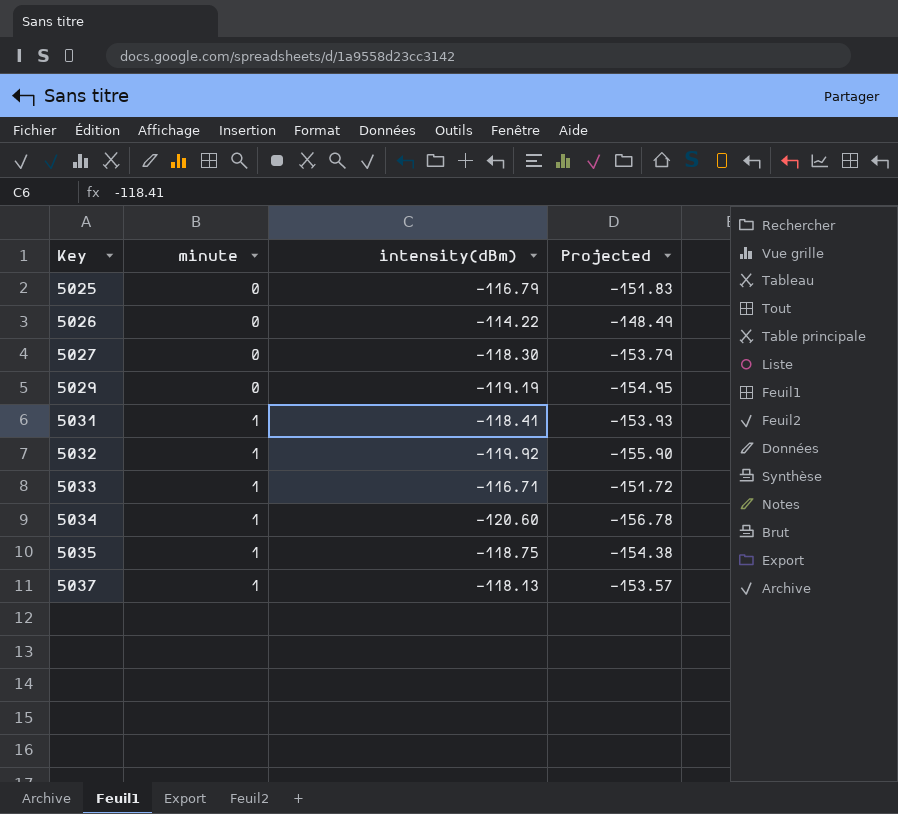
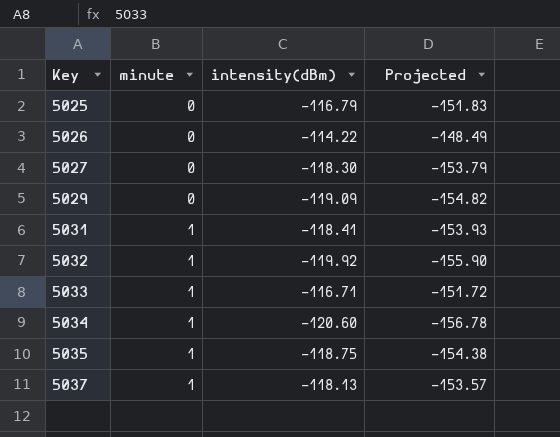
5029 | intensity(dBm): -119.19 -> -119.09
5029 | Projected: -154.95 -> -154.82

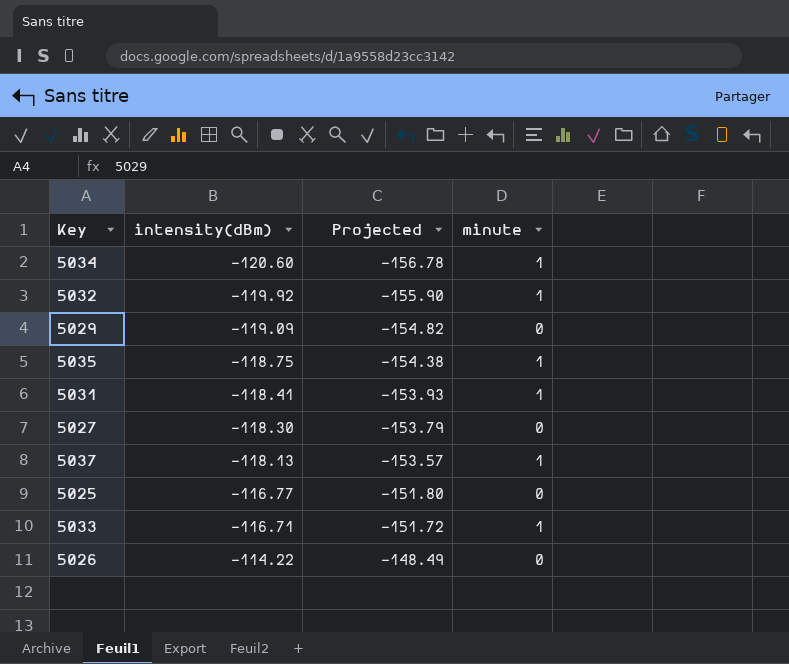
row order: Key ascending -> intensity(dBm) ascending
column minute | position: 2 -> 4
5025 | intensity(dBm): -116.79 -> -116.77
5025 | Projected: -151.83 -> -151.80

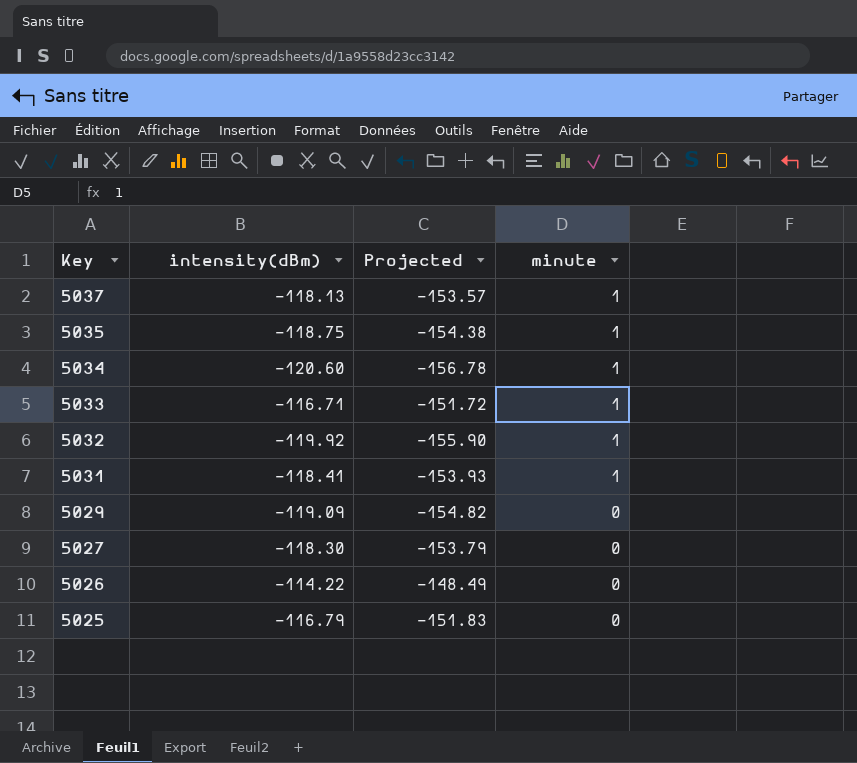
row order: intensity(dBm) ascending -> Key descending
5025 | intensity(dBm): -116.77 -> -116.79
5025 | Projected: -151.80 -> -151.83

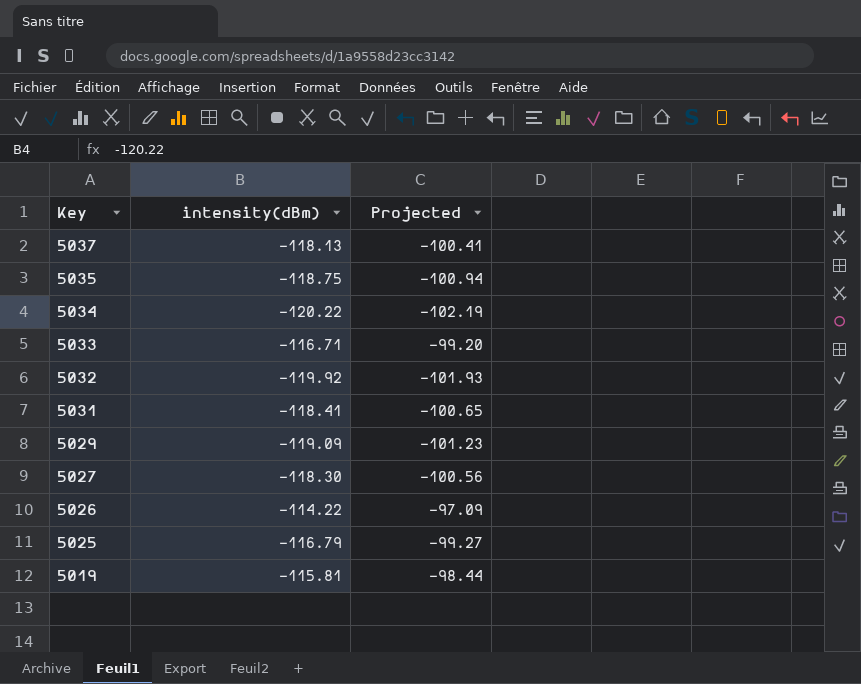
column minute | position: 4 -> none
column Projected | formula: [intensity(dBm)] * 1.3 -> [intensity(dBm)] * 0.85
5034 | intensity(dBm): -120.60 -> -120.22
row 5019: none -> -115.81 | -98.44

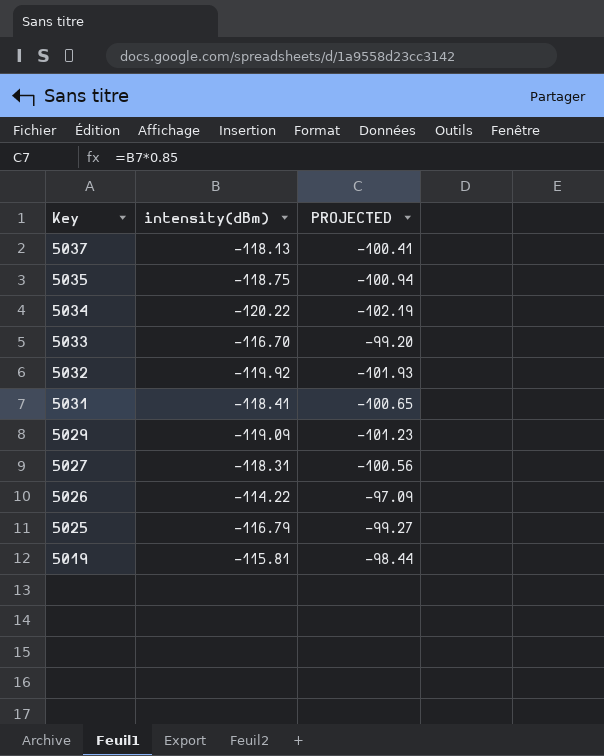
column name: Projected -> PROJECTED
5033 | intensity(dBm): -116.71 -> -116.70
5027 | intensity(dBm): -118.30 -> -118.31

